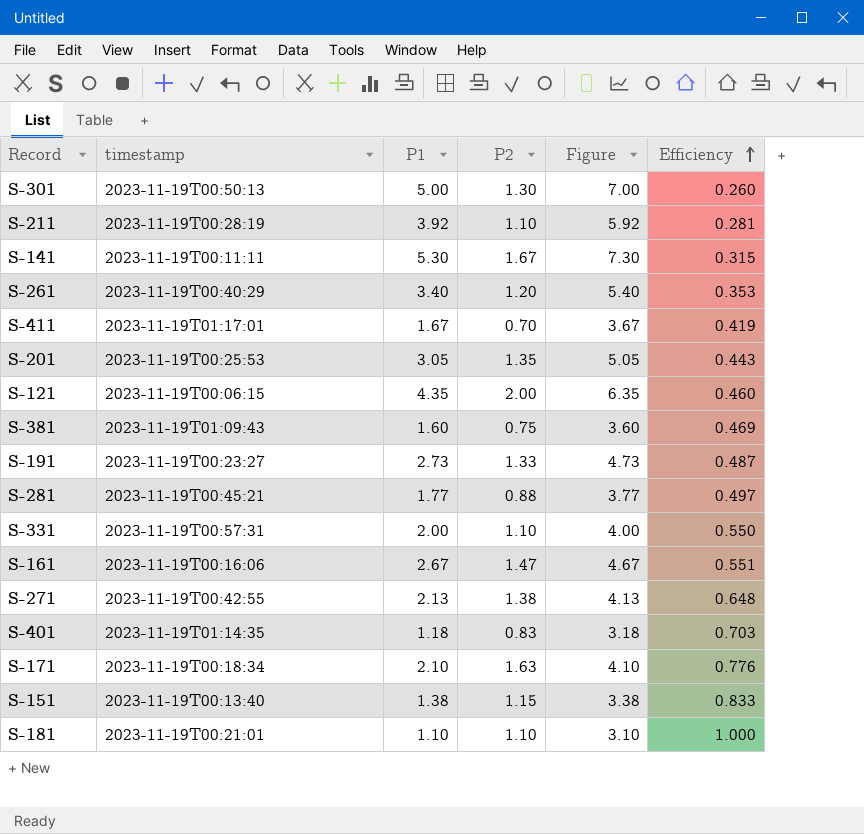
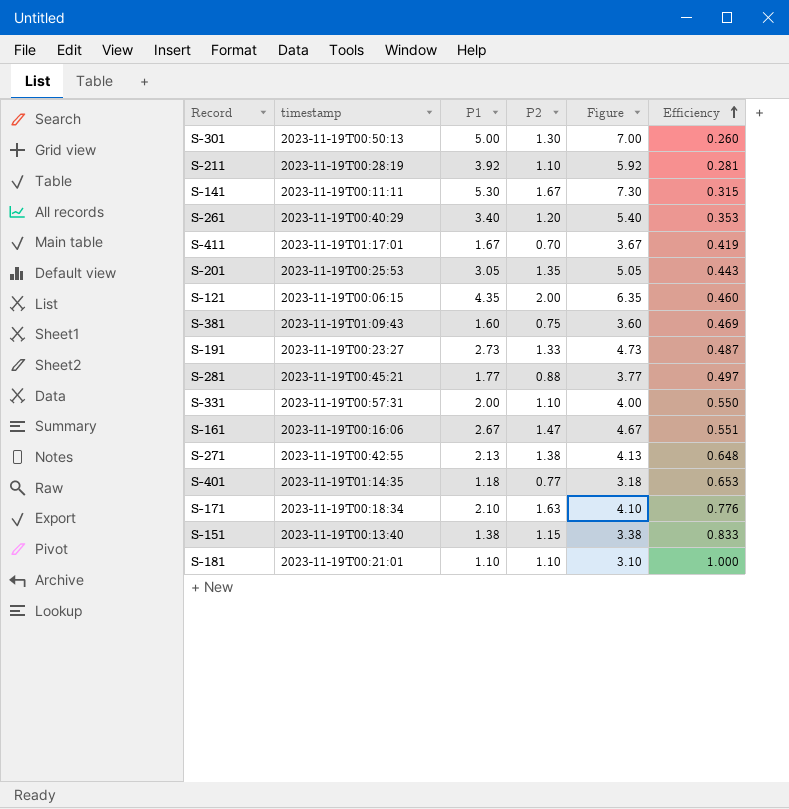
S-401 | P2: 0.83 -> 0.77
S-401 | Efficiency: 0.703 -> 0.653

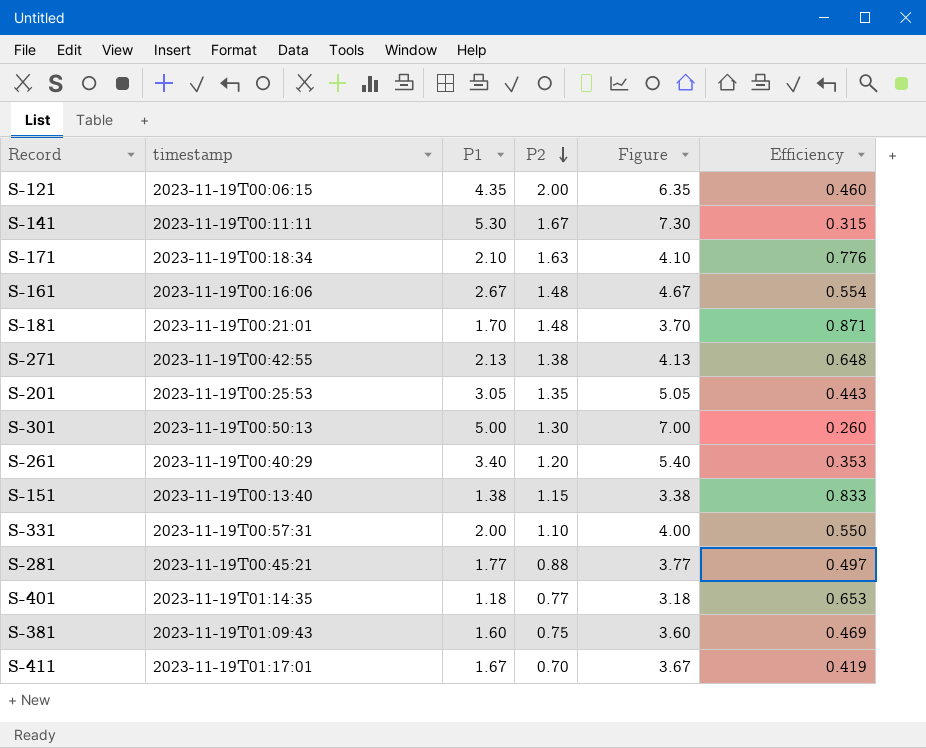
row order: Efficiency ascending -> P2 descending
row S-211: 2023-11-19T00:28:19 | 3.92 | 1.10 | 5.92 | 0.281 -> none
row S-191: 2023-11-19T00:23:27 | 2.73 | 1.33 | 4.73 | 0.487 -> none
S-161 | P2: 1.47 -> 1.48
S-161 | Efficiency: 0.551 -> 0.554
S-181 | P1: 1.10 -> 1.70
S-181 | P2: 1.10 -> 1.48
S-181 | Figure: 3.10 -> 3.70
S-181 | Efficiency: 1.000 -> 0.871

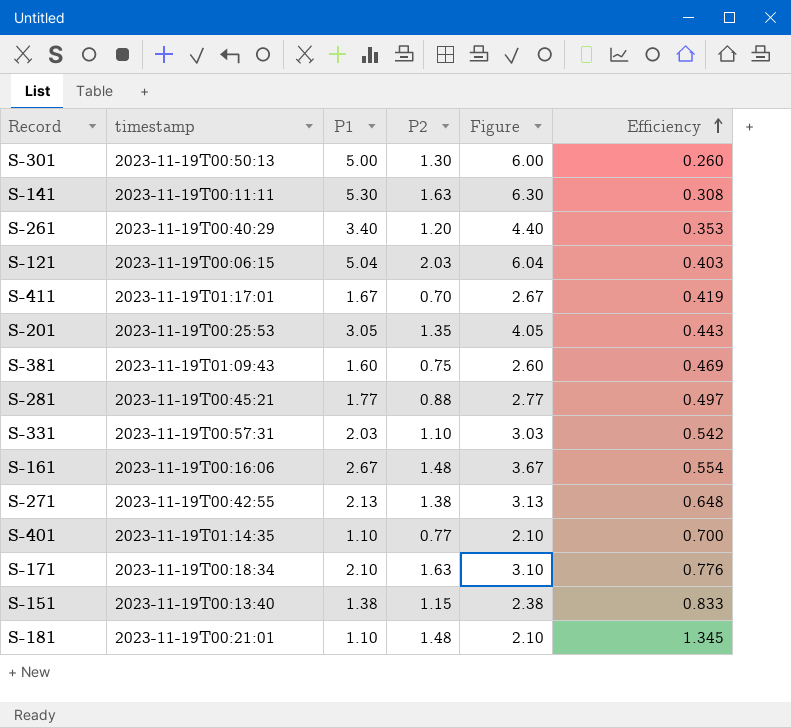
row order: P2 descending -> Efficiency ascending
column Figure | formula: [P1] + 2 -> [P1] + 1
S-141 | P2: 1.67 -> 1.63
S-141 | Efficiency: 0.315 -> 0.308
S-121 | P1: 4.35 -> 5.04
S-121 | P2: 2.00 -> 2.03
S-121 | Efficiency: 0.460 -> 0.403
S-331 | P1: 2.00 -> 2.03
S-331 | Efficiency: 0.550 -> 0.542
S-401 | P1: 1.18 -> 1.10
S-401 | Efficiency: 0.653 -> 0.700
S-181 | P1: 1.70 -> 1.10
S-181 | Efficiency: 0.871 -> 1.345

